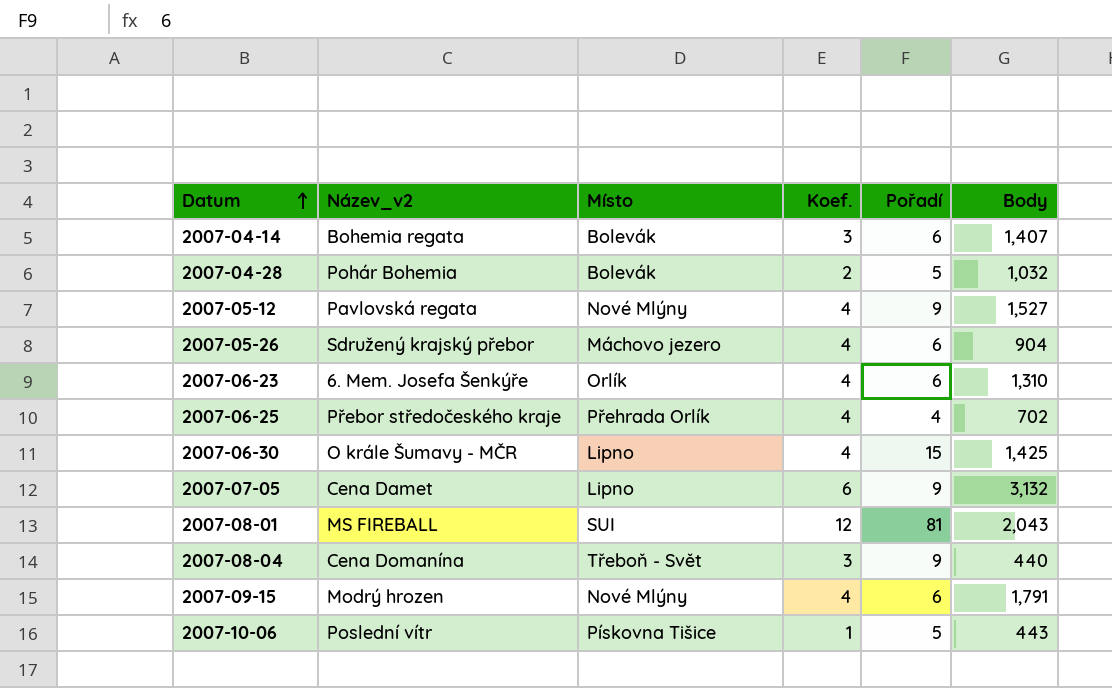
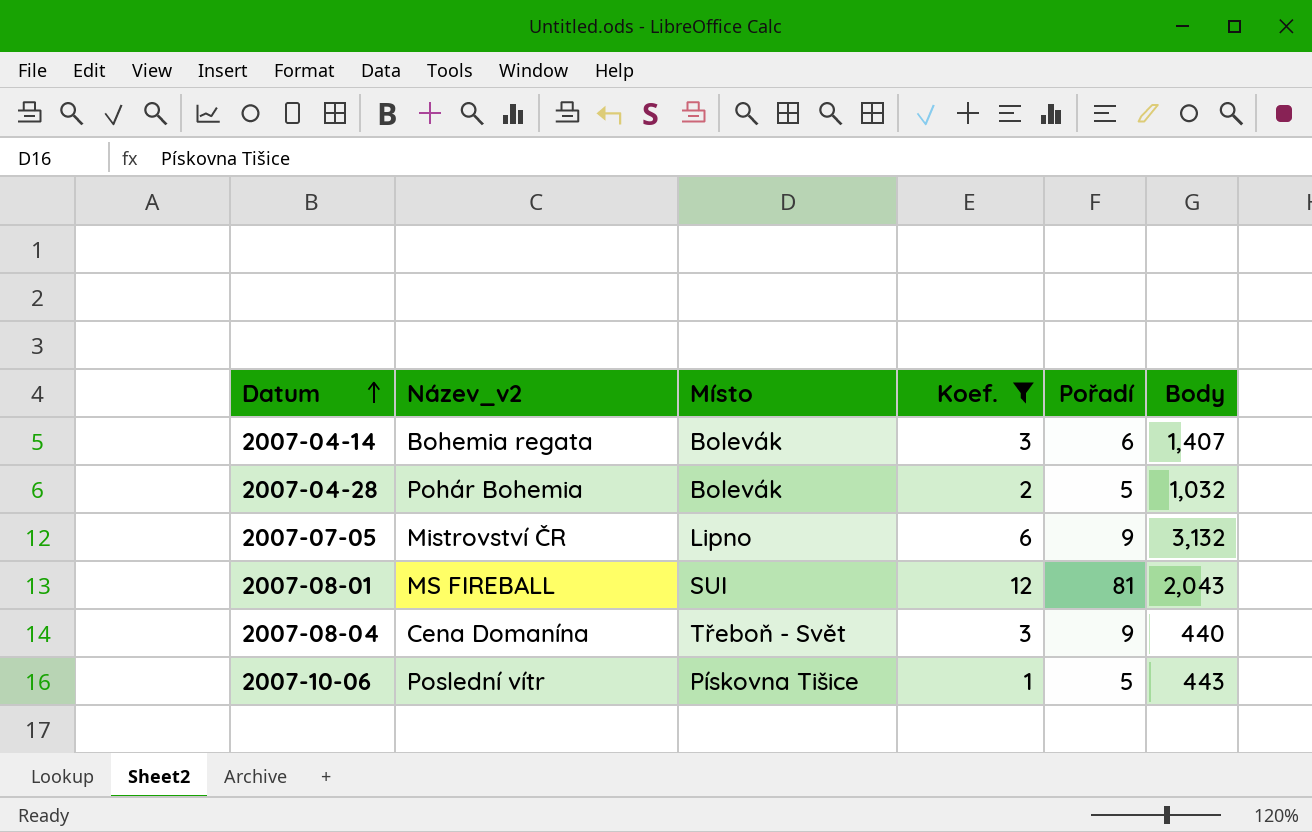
filter: none -> Koef. != 4
2007-07-05 | Název_v2: Cena Damet -> Mistrovství ČR

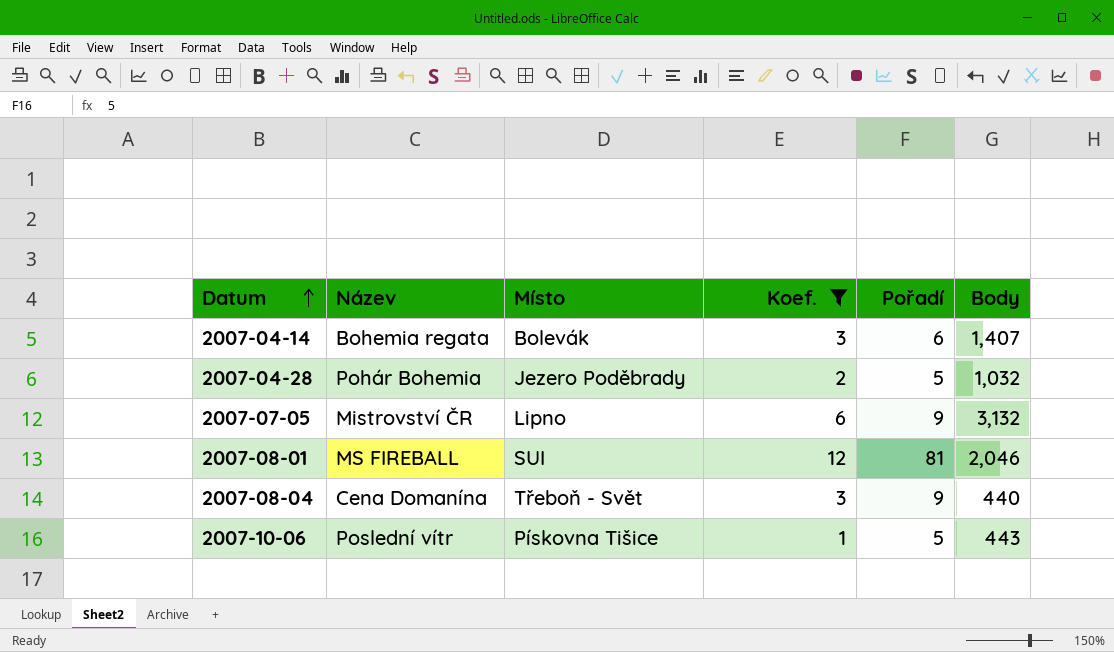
column name: Název_v2 -> Název
2007-04-28 | Místo: Bolevák -> Jezero Poděbrady
2007-08-01 | Body: 2,043 -> 2,046

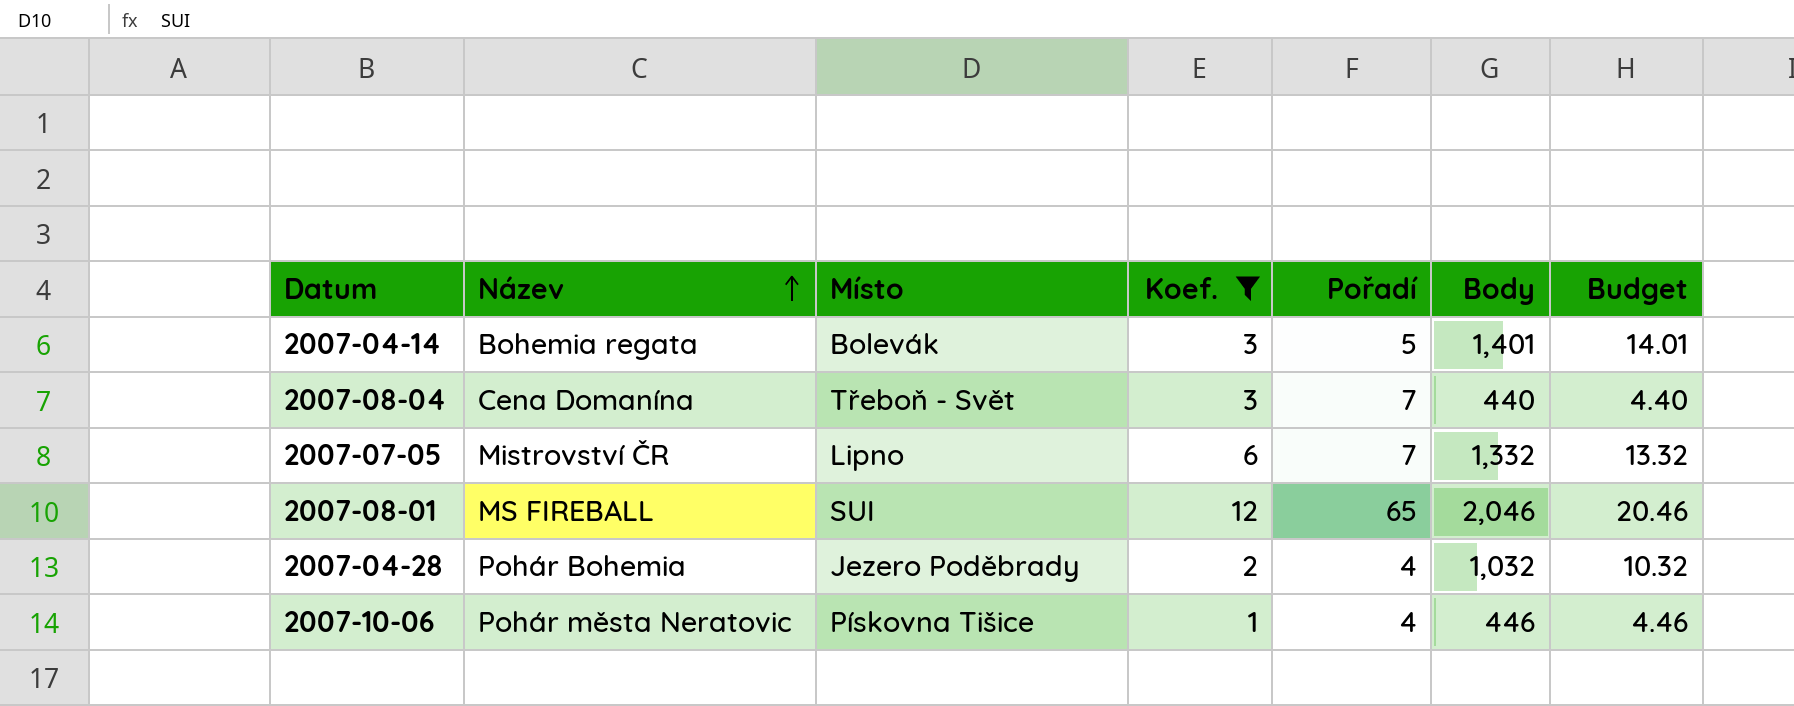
row order: Datum ascending -> Název ascending
column Budget | formula: none -> [Body] * 0.01
2007-04-14 | Pořadí: 6 -> 5
2007-04-14 | Body: 1,407 -> 1,401
2007-08-04 | Pořadí: 9 -> 7
2007-07-05 | Pořadí: 9 -> 7
2007-07-05 | Body: 3,132 -> 1,332
2007-08-01 | Pořadí: 81 -> 65
2007-04-28 | Pořadí: 5 -> 4
2007-10-06 | Název: Poslední vítr -> Pohár města Neratovic
2007-10-06 | Pořadí: 5 -> 4
2007-10-06 | Body: 443 -> 446

